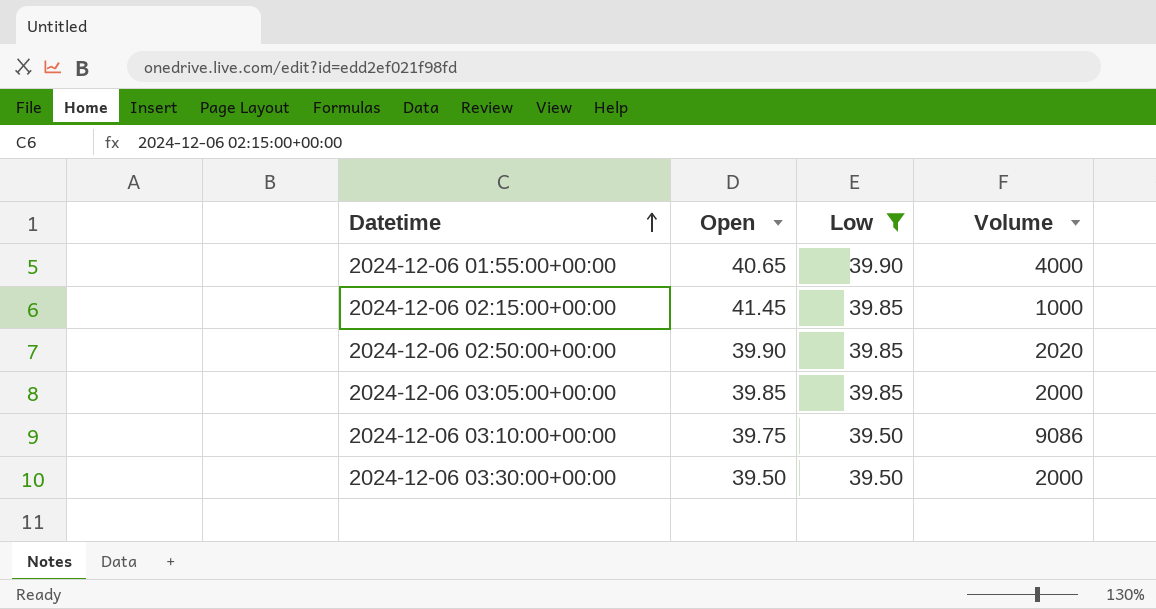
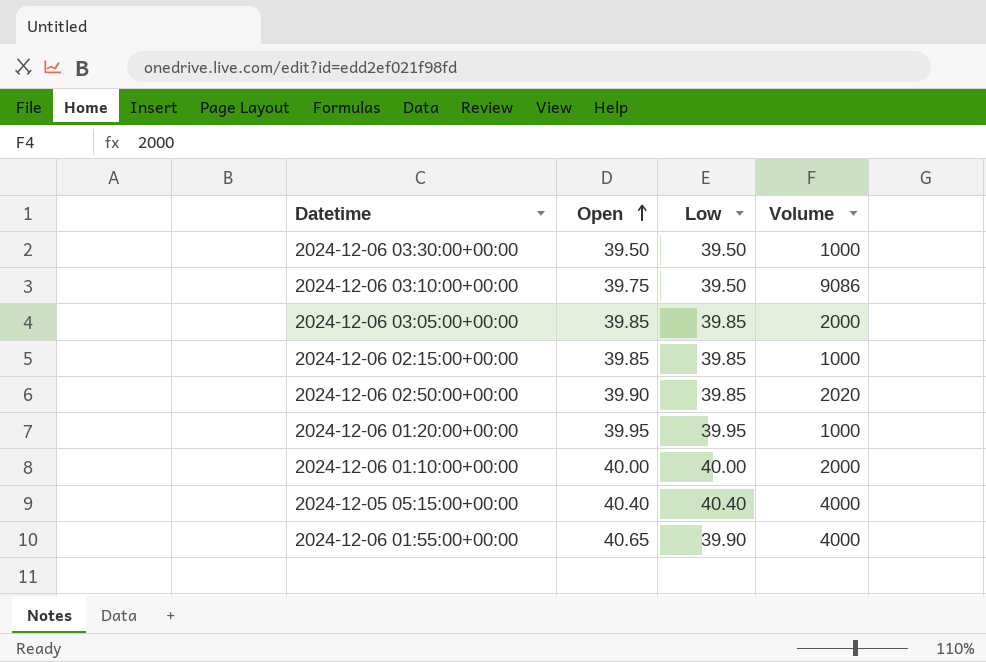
filter: Low <= 39.90 -> none
row order: Datetime ascending -> Open ascending
2024-12-06 03:30:00+00:00 | Volume: 2000 -> 1000
2024-12-06 02:15:00+00:00 | Open: 41.45 -> 39.85

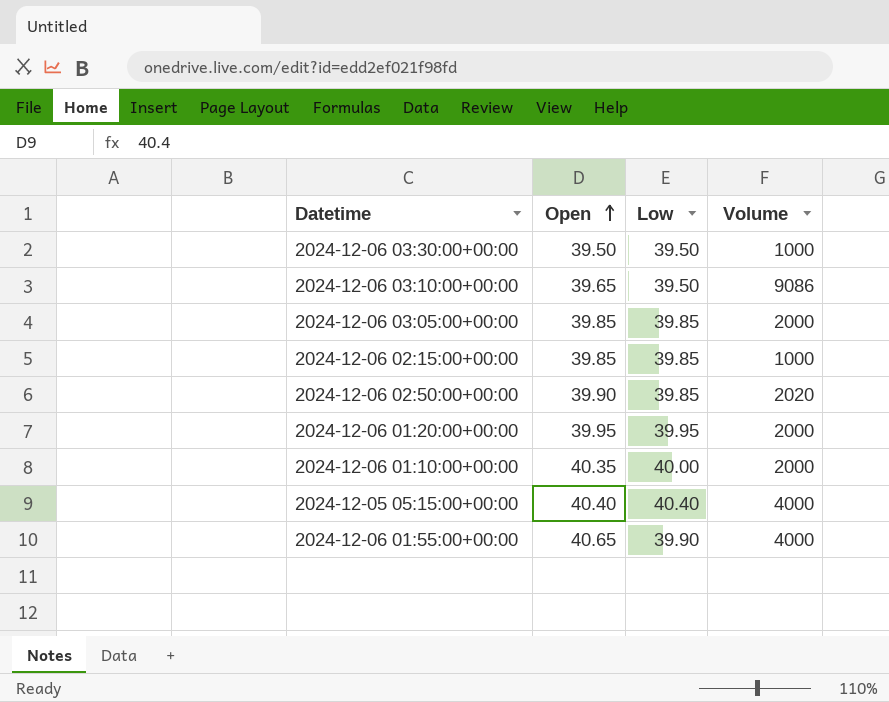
2024-12-06 03:10:00+00:00 | Open: 39.75 -> 39.65
2024-12-06 01:20:00+00:00 | Volume: 1000 -> 2000
2024-12-06 01:10:00+00:00 | Open: 40.00 -> 40.35

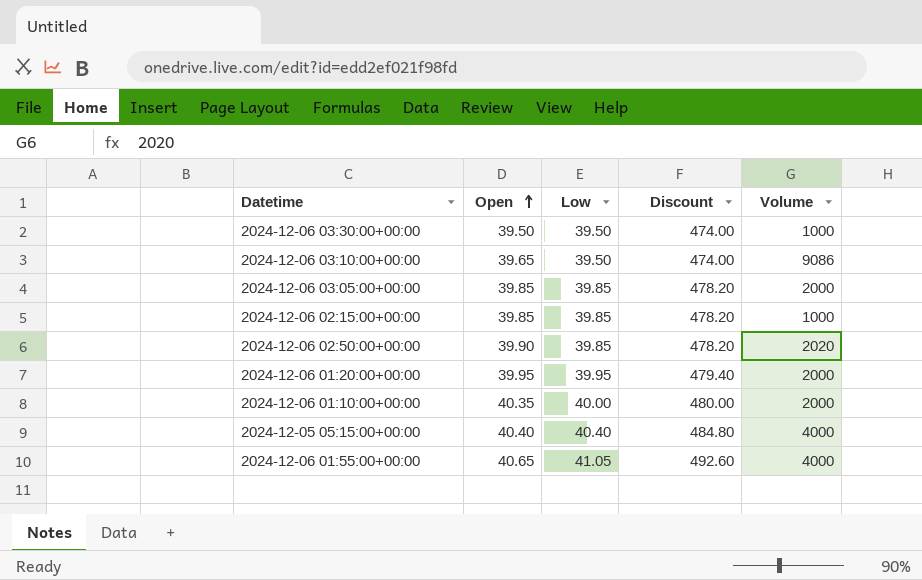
column Discount | formula: none -> [Low] * 12
2024-12-06 01:55:00+00:00 | Low: 39.90 -> 41.05

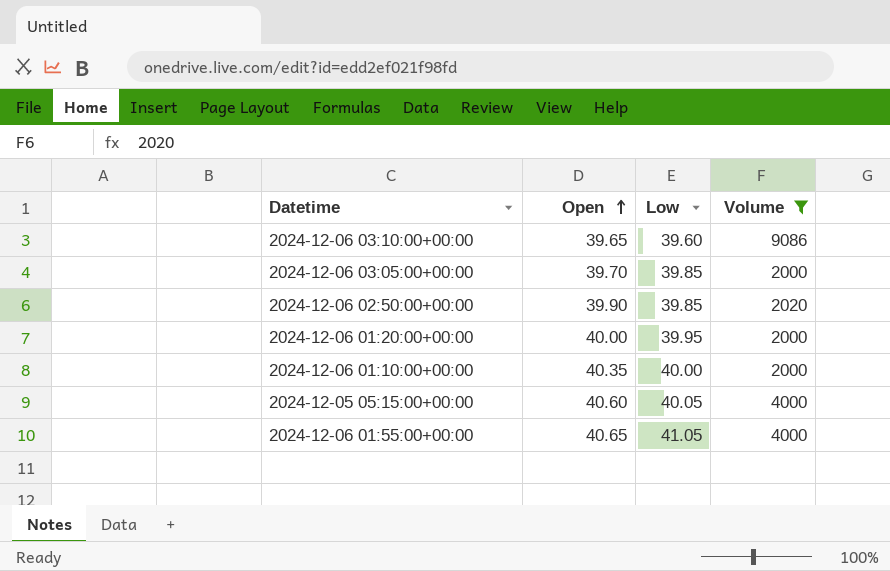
filter: none -> Volume != 1000
column Discount | formula: [Low] * 12 -> none
2024-12-06 03:10:00+00:00 | Low: 39.50 -> 39.60
2024-12-06 03:05:00+00:00 | Open: 39.85 -> 39.70
2024-12-06 01:20:00+00:00 | Open: 39.95 -> 40.00
2024-12-05 05:15:00+00:00 | Open: 40.40 -> 40.60
2024-12-05 05:15:00+00:00 | Low: 40.40 -> 40.05

